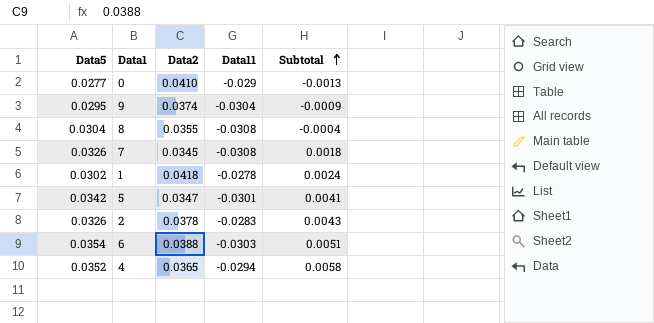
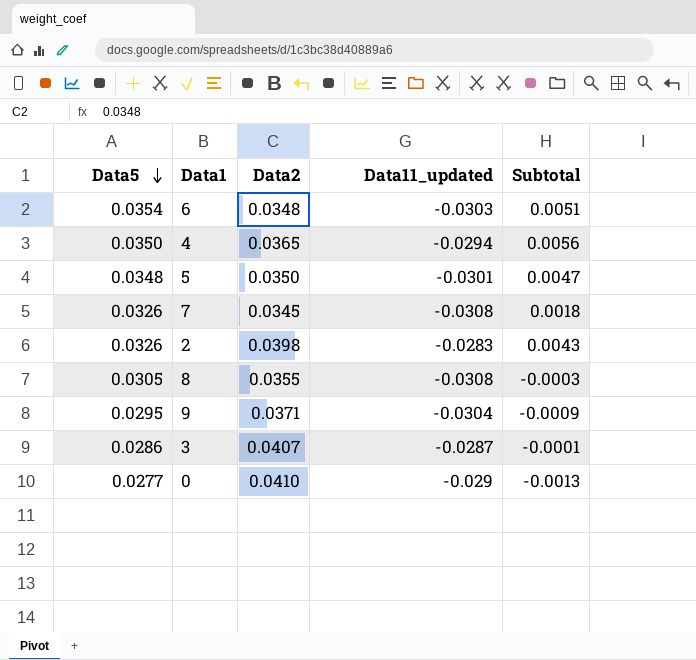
row order: Subtotal ascending -> Data5 descending
column name: Data11 -> Data11_updated
row 1: 0.0302 | 0.0418 | -0.0278 | 0.0024 -> none
6 | Data2: 0.0388 -> 0.0348
4 | Data5: 0.0352 -> 0.0350
4 | Subtotal: 0.0058 -> 0.0056
5 | Data5: 0.0342 -> 0.0348
5 | Data2: 0.0347 -> 0.0350
5 | Subtotal: 0.0041 -> 0.0047
2 | Data2: 0.0378 -> 0.0398
8 | Data5: 0.0304 -> 0.0305
8 | Subtotal: -0.0004 -> -0.0003
9 | Data2: 0.0374 -> 0.0371
row 3: none -> 0.0286 | 0.0407 | -0.0287 | -0.0001

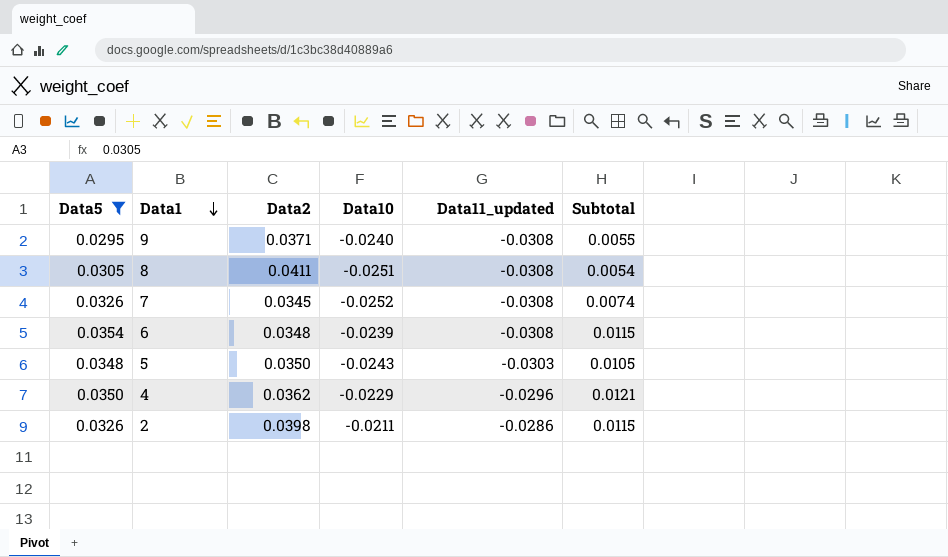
filter: none -> Data5 >= 0.0295
row order: Data5 descending -> Data1 descending
column Data10 | position: none -> 4
column Subtotal | formula: [Data5] + [Data11_updated] -> [Data5] + [Data10]
9 | Data11_updated: -0.0304 -> -0.0308
8 | Data2: 0.0355 -> 0.0411
6 | Data11_updated: -0.0303 -> -0.0308
5 | Data11_updated: -0.0301 -> -0.0303
4 | Data2: 0.0365 -> 0.0362
4 | Data11_updated: -0.0294 -> -0.0296
2 | Data11_updated: -0.0283 -> -0.0286

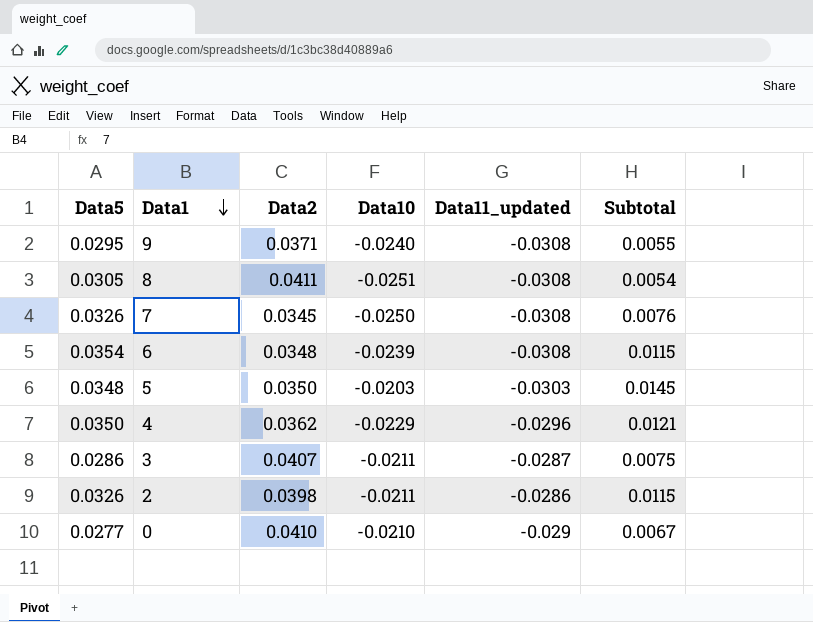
filter: Data5 >= 0.0295 -> none
7 | Data10: -0.0252 -> -0.0250
7 | Subtotal: 0.0074 -> 0.0076
5 | Data10: -0.0243 -> -0.0203
5 | Subtotal: 0.0105 -> 0.0145

